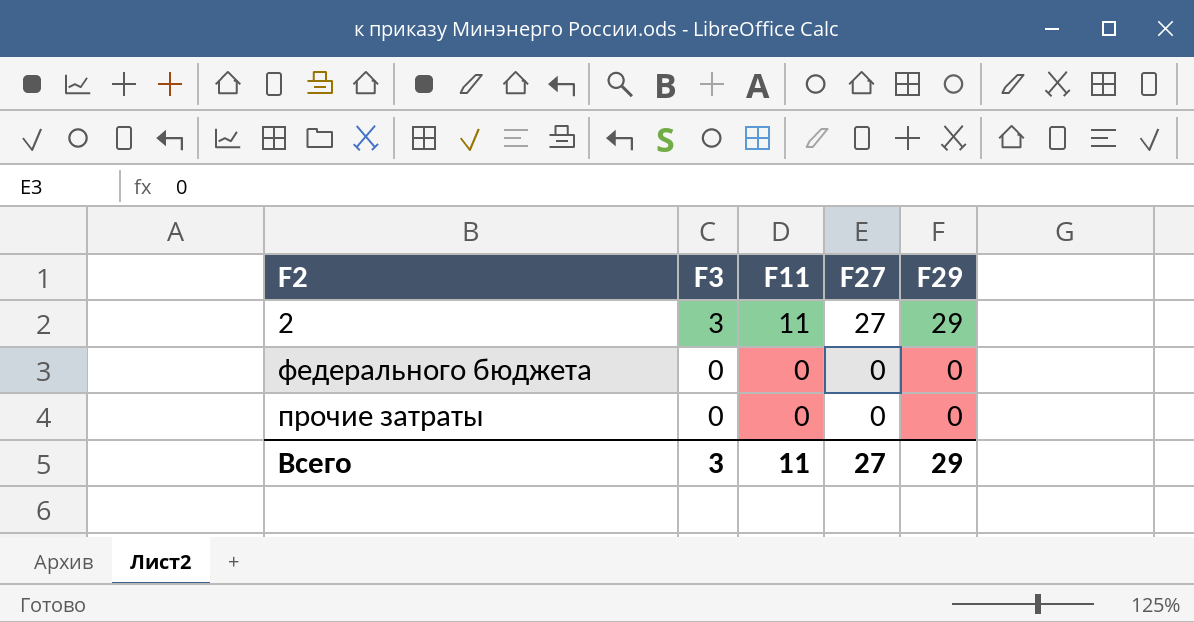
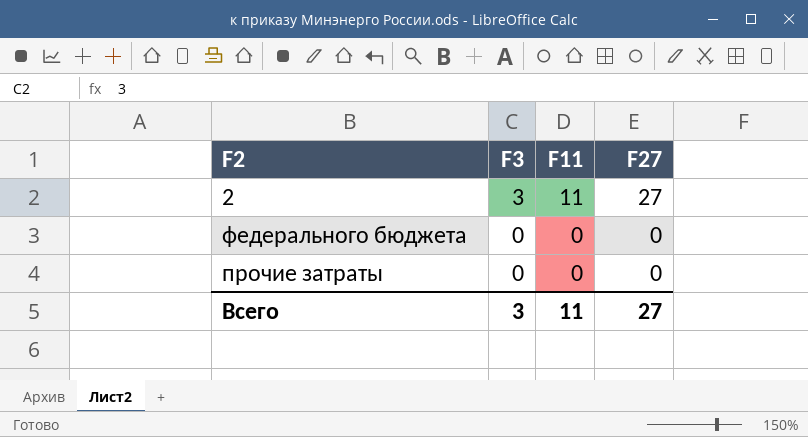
column F29 | position: 5 -> none

